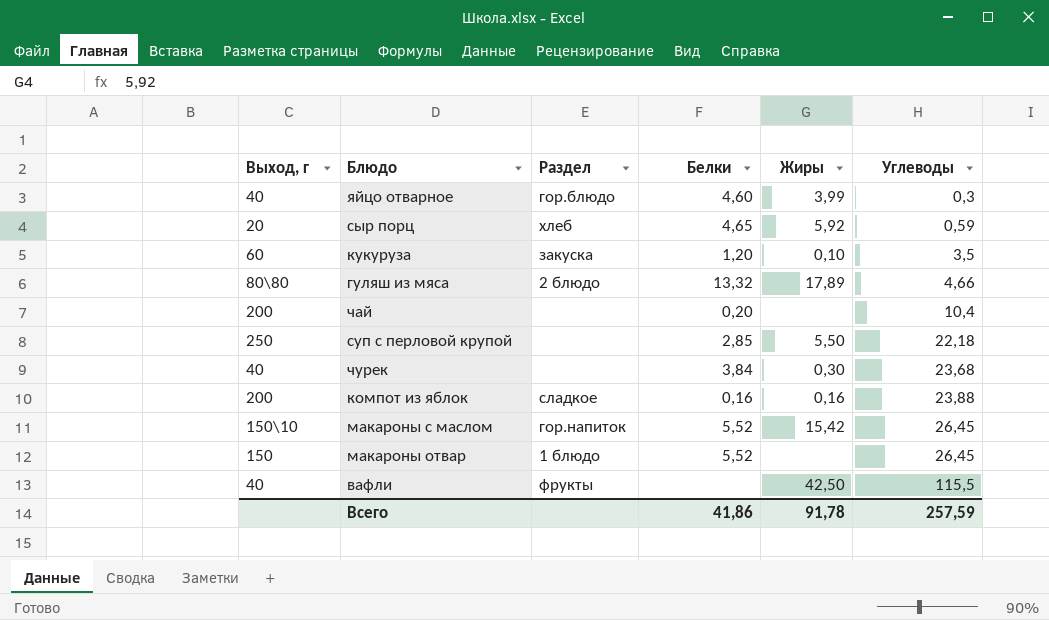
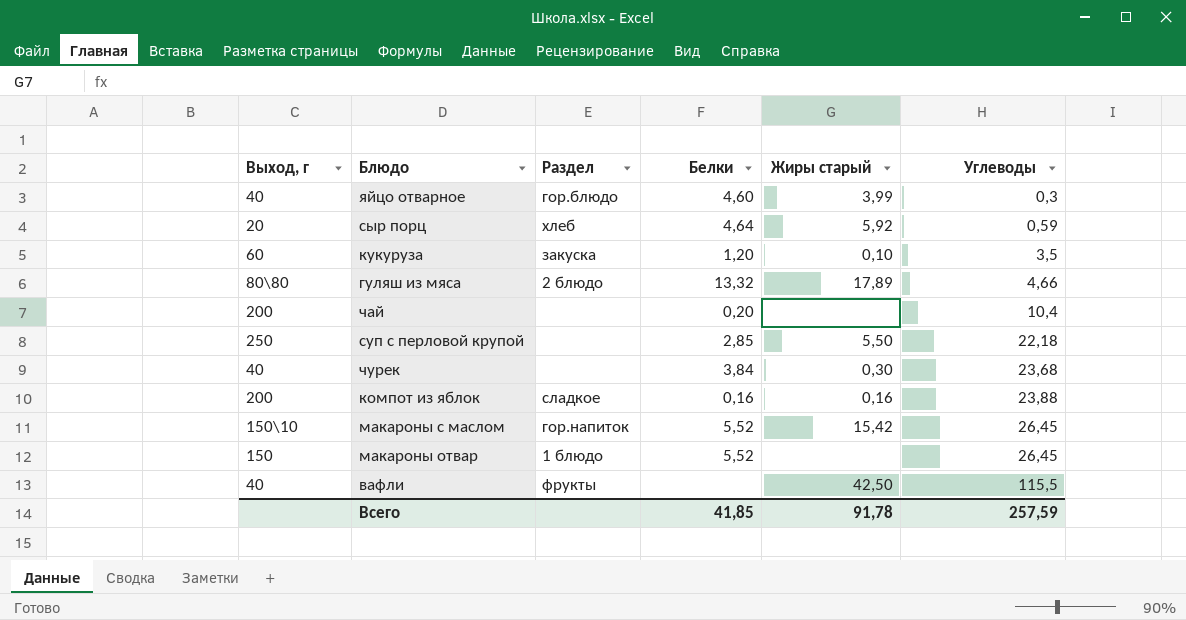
column name: Жиры -> Жиры старый
сыр порц | Белки: 4,65 -> 4,64
Всего | Белки: 41,86 -> 41,85

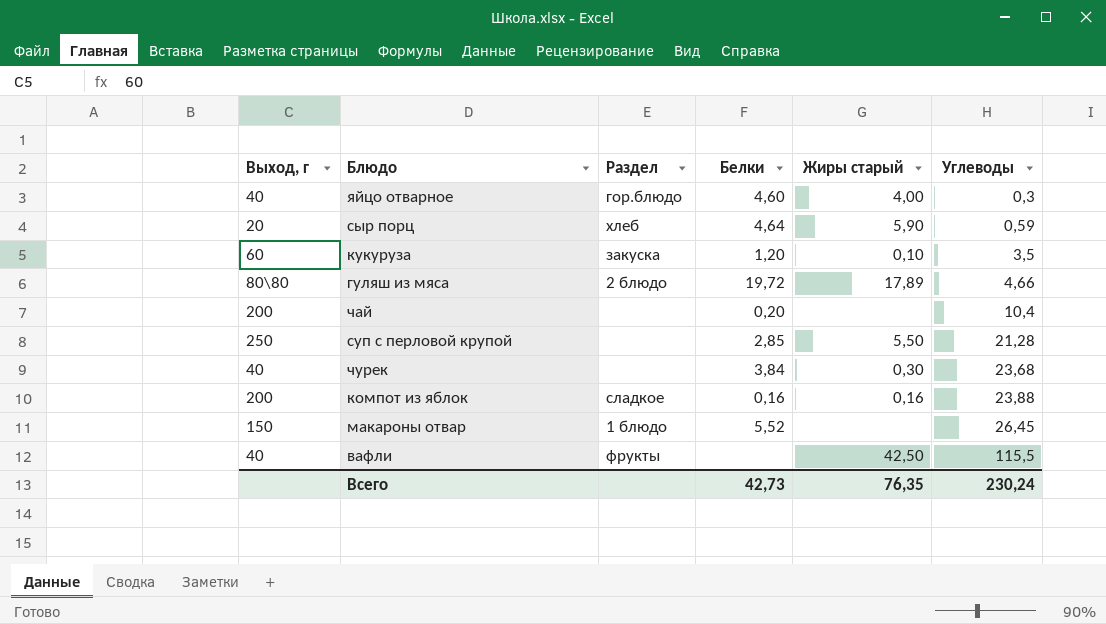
row макароны с маслом: 150\10 | гор.напиток | 5,52 | 15,42 | 26,45 -> none
яйцо отварное | Жиры старый: 3,99 -> 4,00
сыр порц | Жиры старый: 5,92 -> 5,90
гуляш из мяса | Белки: 13,32 -> 19,72
суп с перловой крупой | Углеводы: 22,18 -> 21,28
Всего | Белки: 41,85 -> 42,73
Всего | Жиры старый: 91,78 -> 76,35
Всего | Углеводы: 257,59 -> 230,24

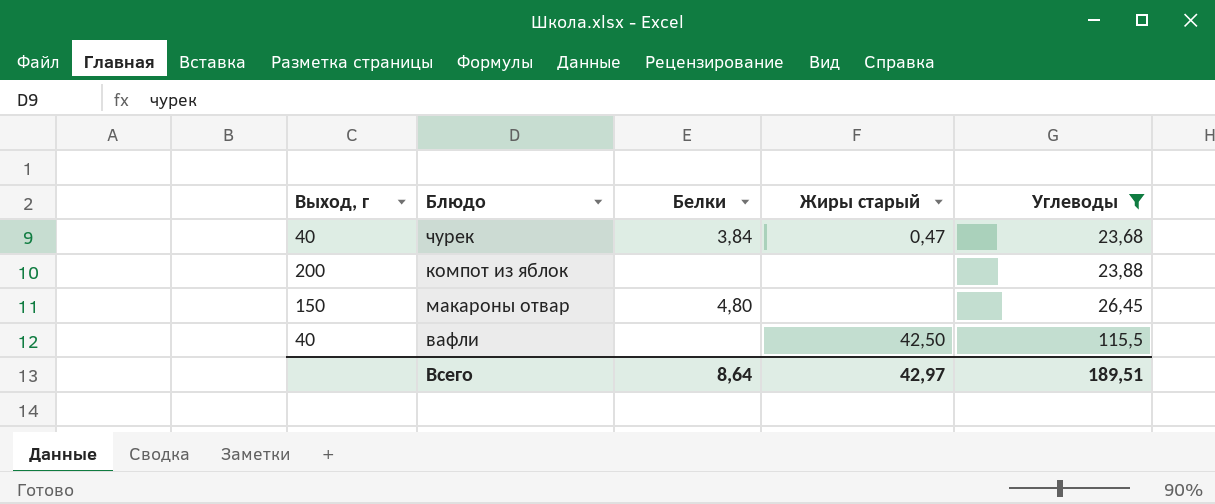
filter: none -> Углеводы >= 23,68
column Раздел | position: 3 -> none
чурек | Жиры старый: 0,30 -> 0,47
компот из яблок | Белки: 0,16 -> none
компот из яблок | Жиры старый: 0,16 -> none
макароны отвар | Белки: 5,52 -> 4,80
Всего | Белки: 42,73 -> 8,64
Всего | Жиры старый: 76,35 -> 42,97
Всего | Углеводы: 230,24 -> 189,51

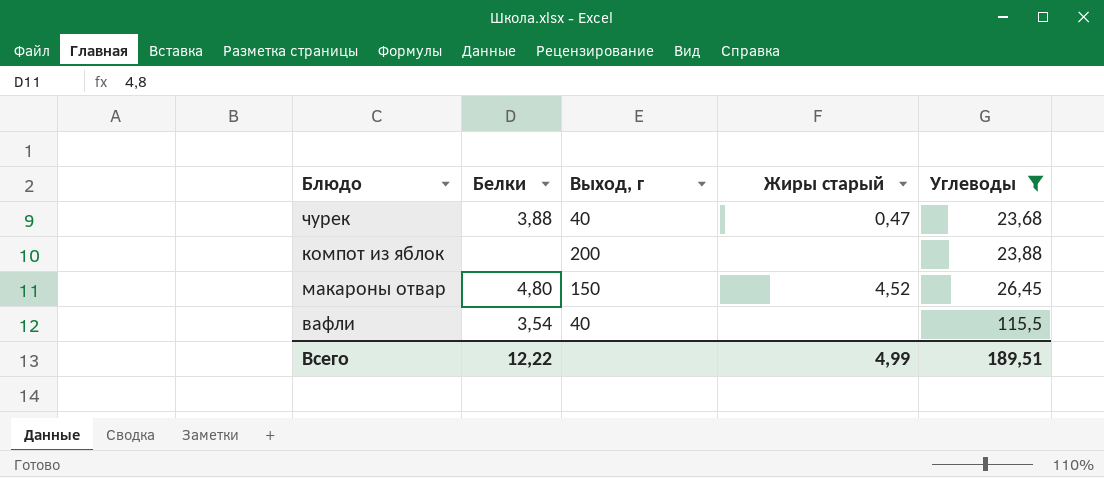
column Выход, г | position: 1 -> 3
чурек | Белки: 3,84 -> 3,88
макароны отвар | Жиры старый: none -> 4,52
вафли | Белки: none -> 3,54
вафли | Жиры старый: 42,50 -> none
Всего | Белки: 8,64 -> 12,22
Всего | Жиры старый: 42,97 -> 4,99

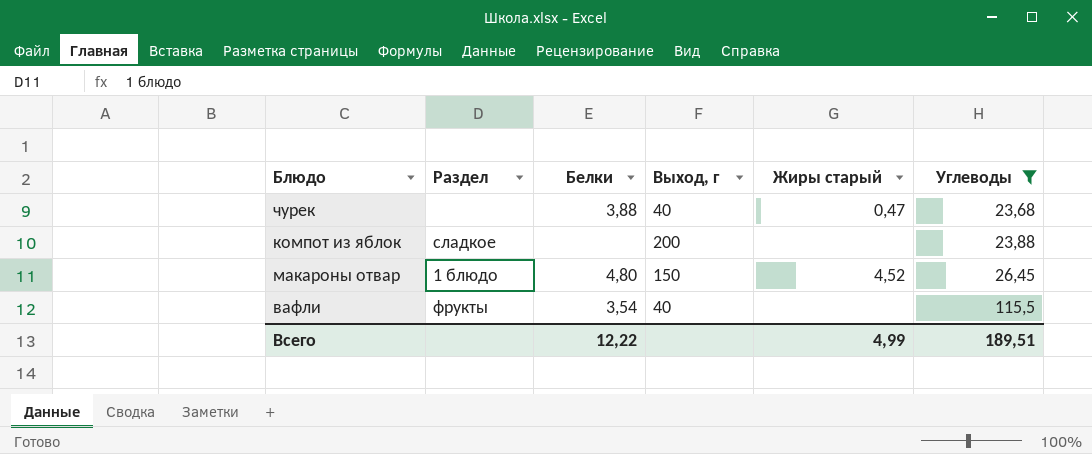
column Раздел | position: none -> 2

